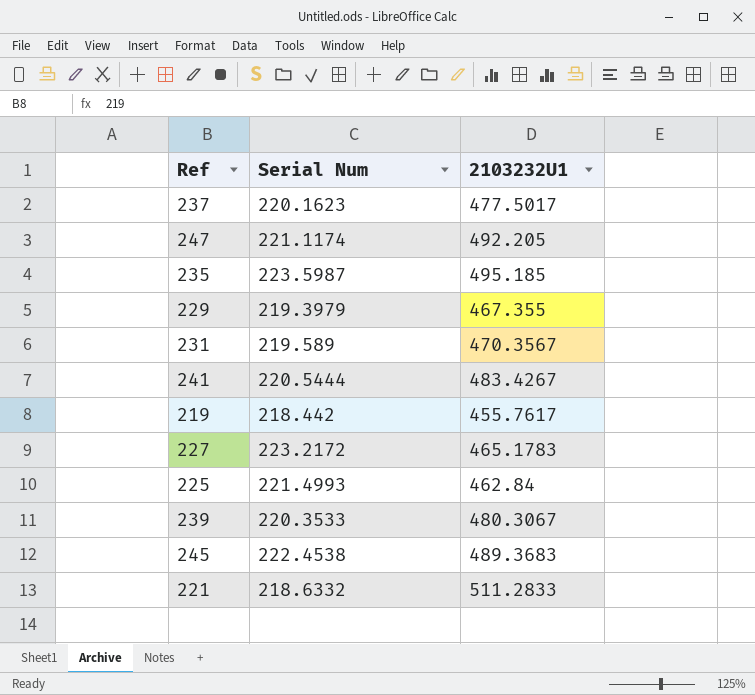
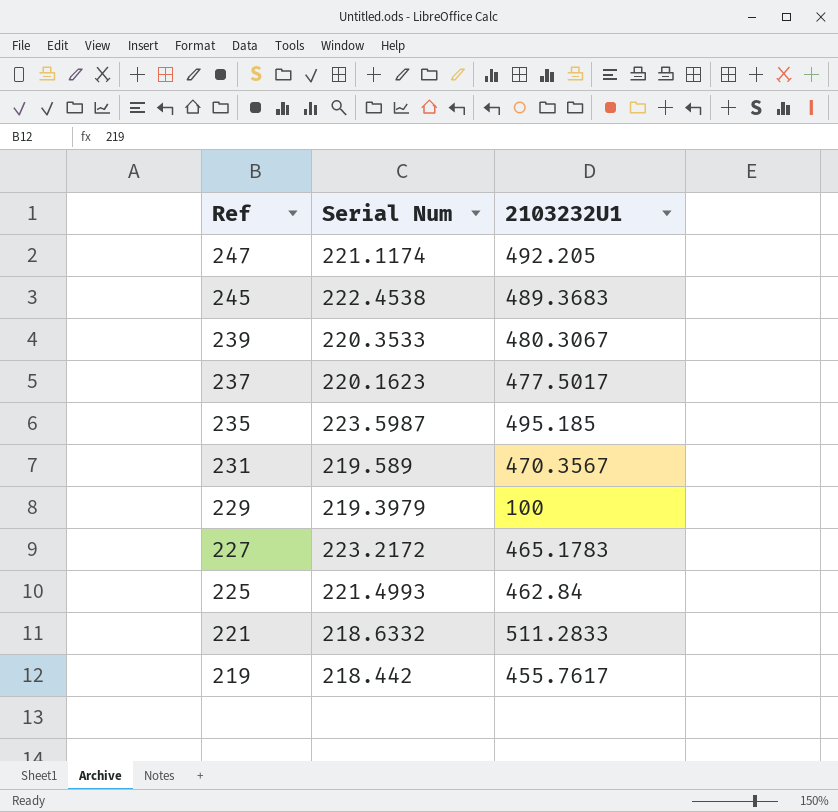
row order: none -> Ref descending
row 241: 220.5444 | 483.4267 -> none
229 | 2103232U1: 467.355 -> 100

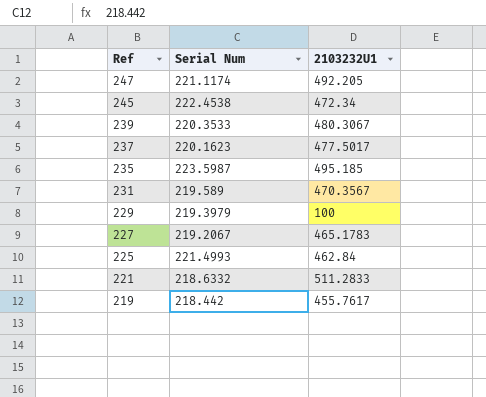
245 | 2103232U1: 489.3683 -> 472.34
227 | Serial Num: 223.2172 -> 219.2067

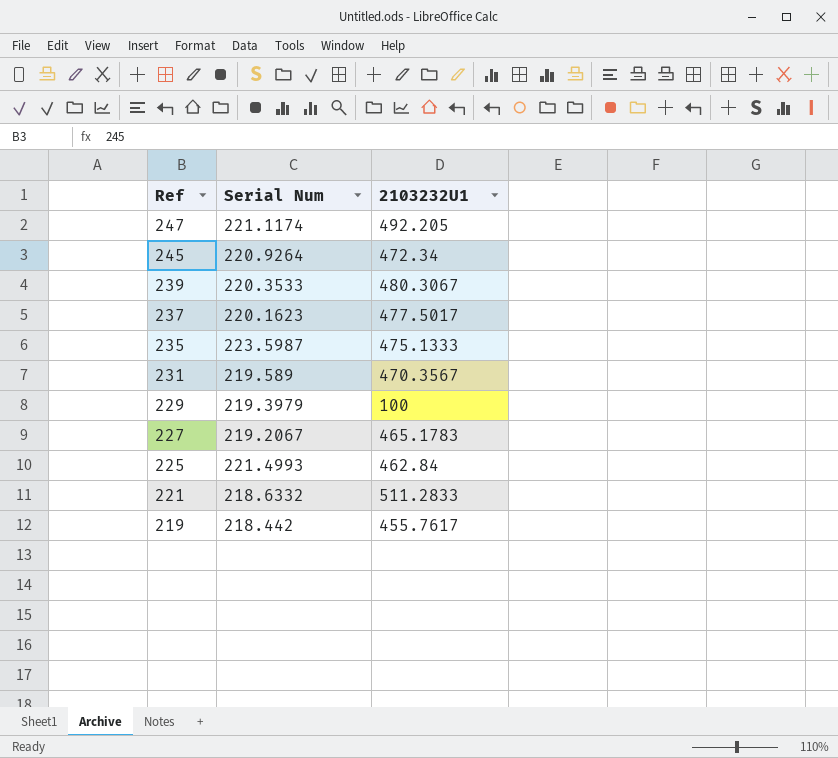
245 | Serial Num: 222.4538 -> 220.9264
235 | 2103232U1: 495.185 -> 475.1333

